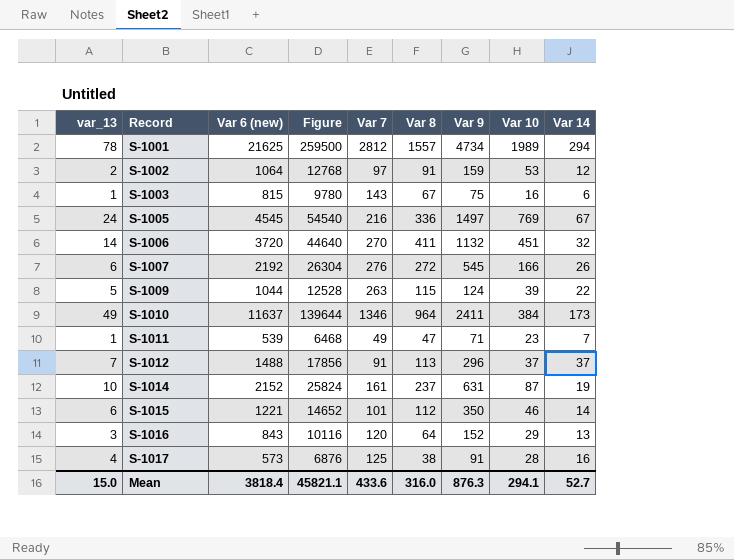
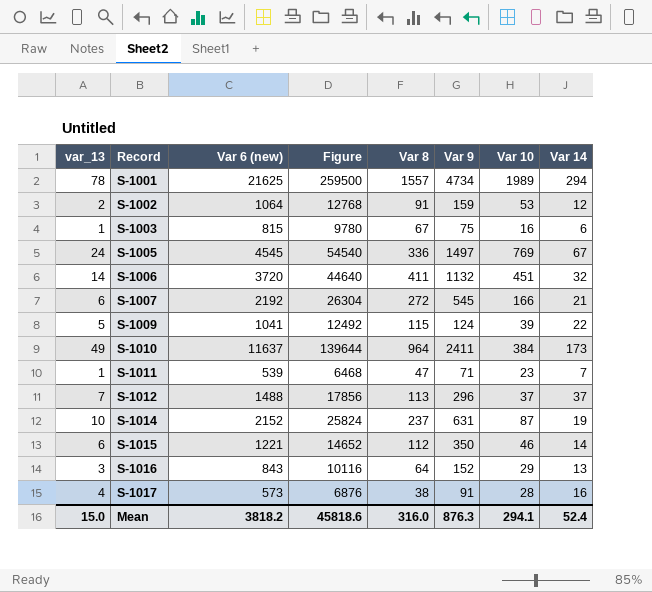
column Var 7 | position: 5 -> none
S-1007 | Var 14: 26 -> 21
S-1009 | Var 6 (new): 1044 -> 1041
S-1009 | Figure: 12528 -> 12492
Mean | Var 6 (new): 3818.4 -> 3818.2
Mean | Figure: 45821.1 -> 45818.6
Mean | Var 14: 52.7 -> 52.4

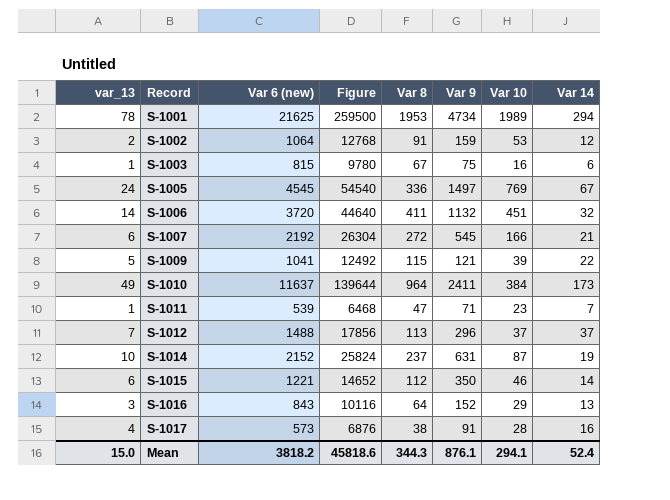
S-1001 | Var 8: 1557 -> 1953
S-1009 | Var 9: 124 -> 121
Mean | Var 8: 316.0 -> 344.3
Mean | Var 9: 876.3 -> 876.1

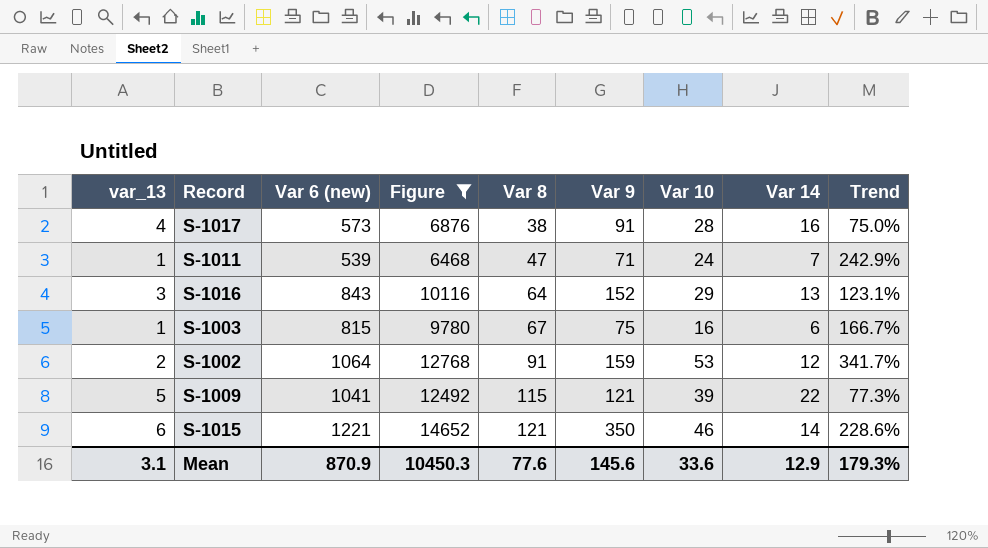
filter: none -> Figure <= 14652
row order: Record ascending -> Var 8 ascending
column Trend | formula: none -> ([Var 10] - [Var 14]) / [Var 14]
S-1011 | Var 10: 23 -> 24
S-1015 | Var 8: 112 -> 121
Mean | var_13: 15.0 -> 3.1
Mean | Var 6 (new): 3818.2 -> 870.9
Mean | Figure: 45818.6 -> 10450.3
Mean | Var 8: 344.3 -> 77.6
Mean | Var 9: 876.1 -> 145.6
Mean | Var 10: 294.1 -> 33.6
Mean | Var 14: 52.4 -> 12.9

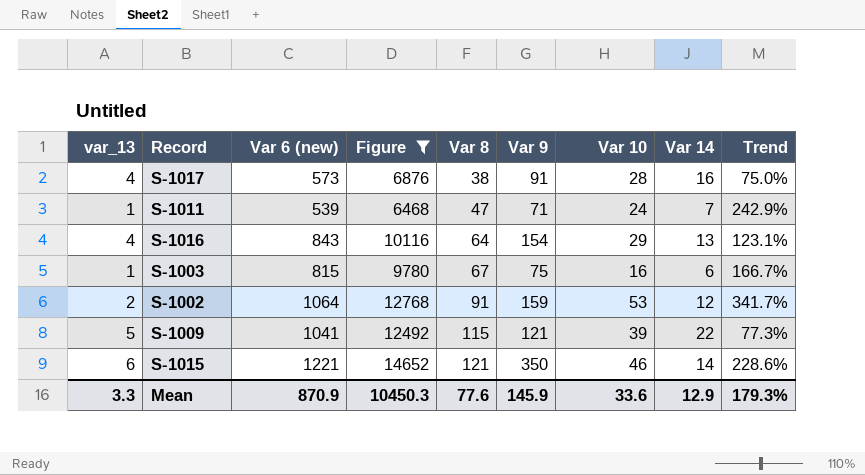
S-1016 | var_13: 3 -> 4
S-1016 | Var 9: 152 -> 154
Mean | var_13: 3.1 -> 3.3
Mean | Var 9: 145.6 -> 145.9

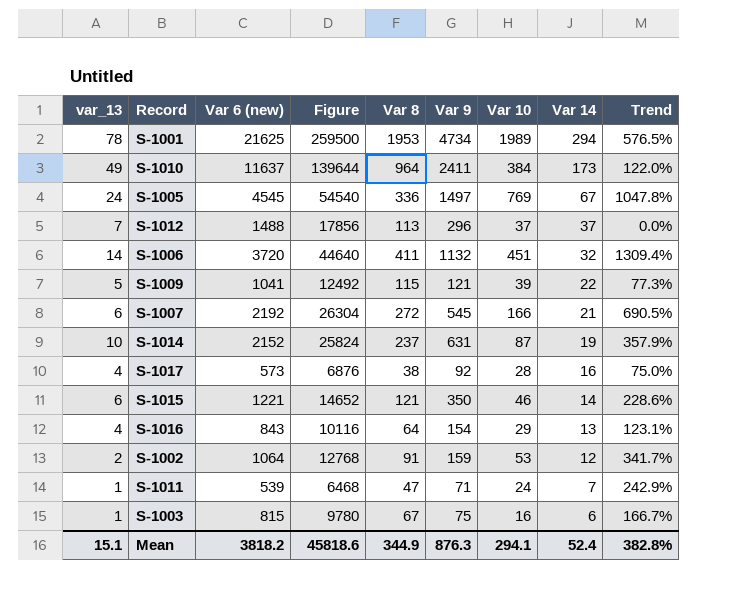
filter: Figure <= 14652 -> none
row order: Var 8 ascending -> Var 14 descending
S-1017 | Var 9: 91 -> 92
Mean | var_13: 3.3 -> 15.1
Mean | Var 6 (new): 870.9 -> 3818.2
Mean | Figure: 10450.3 -> 45818.6
Mean | Var 8: 77.6 -> 344.9
Mean | Var 9: 145.9 -> 876.3
Mean | Var 10: 33.6 -> 294.1
Mean | Var 14: 12.9 -> 52.4
Mean | Trend: 179.3% -> 382.8%

